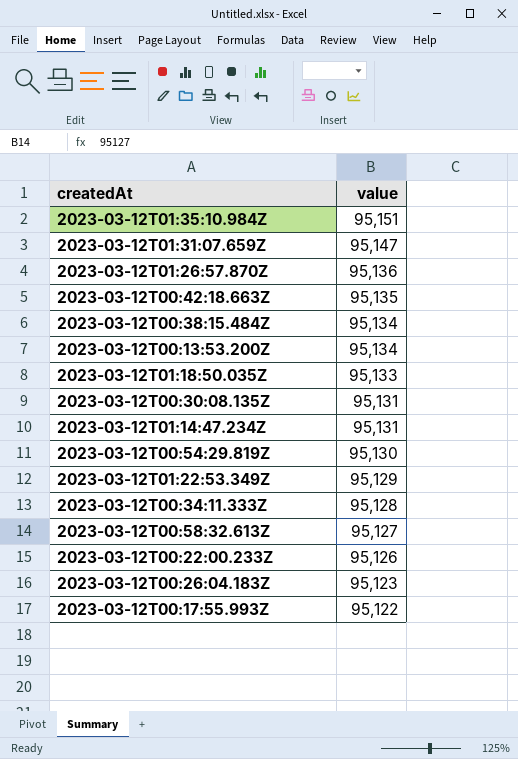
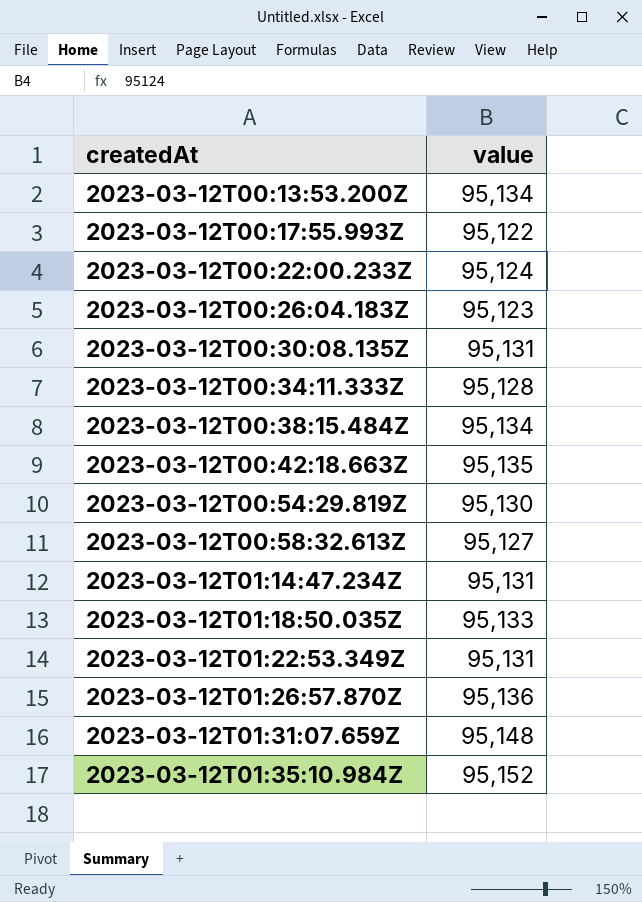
row order: value descending -> createdAt ascending
2023-03-12T00:22:00.233Z | value: 95,126 -> 95,124
2023-03-12T01:22:53.349Z | value: 95,129 -> 95,131
2023-03-12T01:31:07.659Z | value: 95,147 -> 95,148
2023-03-12T01:35:10.984Z | value: 95,151 -> 95,152

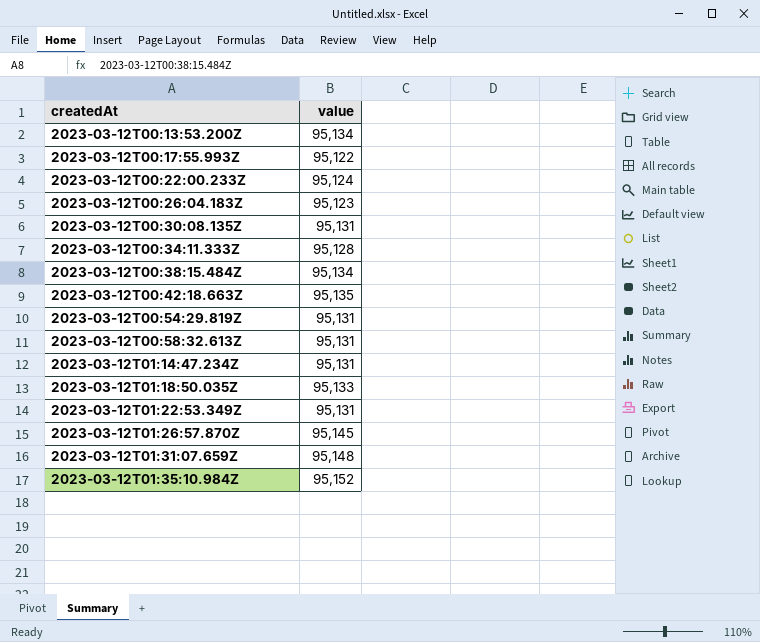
2023-03-12T00:54:29.819Z | value: 95,130 -> 95,131
2023-03-12T00:58:32.613Z | value: 95,127 -> 95,131
2023-03-12T01:26:57.870Z | value: 95,136 -> 95,145

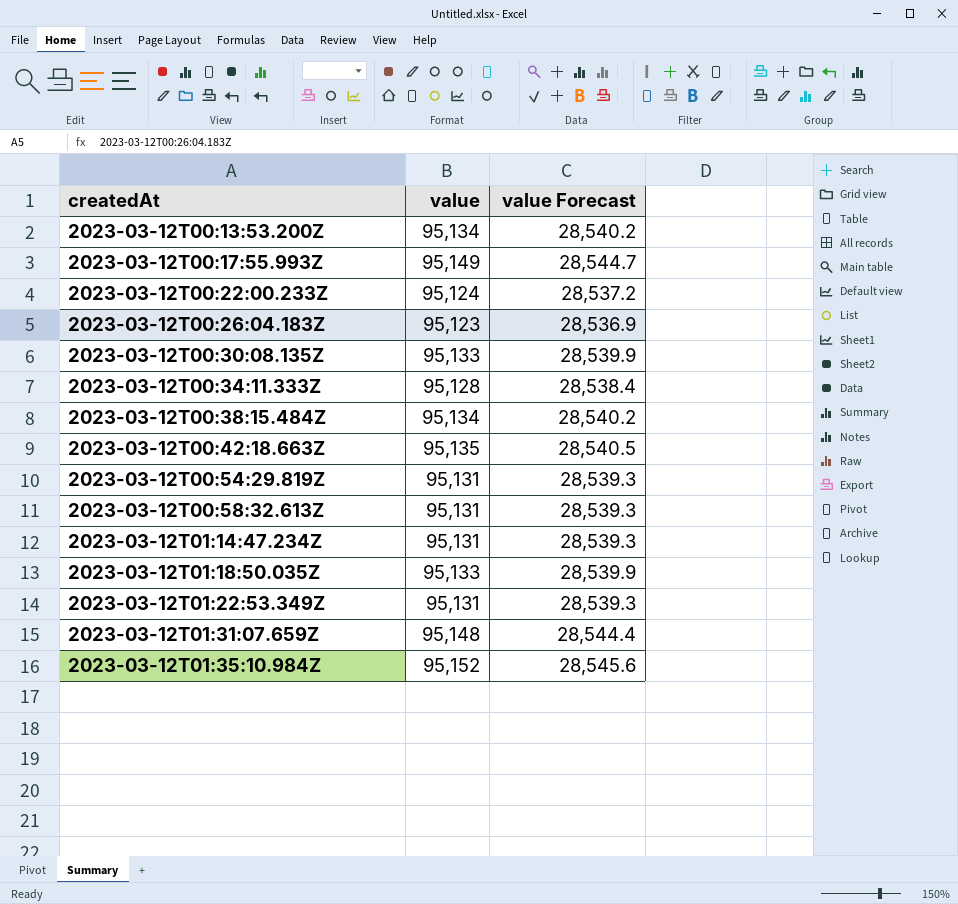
column value Forecast | formula: none -> [value] * 0.3
row 2023-03-12T01:26:57.870Z: 95,145 -> none
2023-03-12T00:17:55.993Z | value: 95,122 -> 95,149
2023-03-12T00:30:08.135Z | value: 95,131 -> 95,133

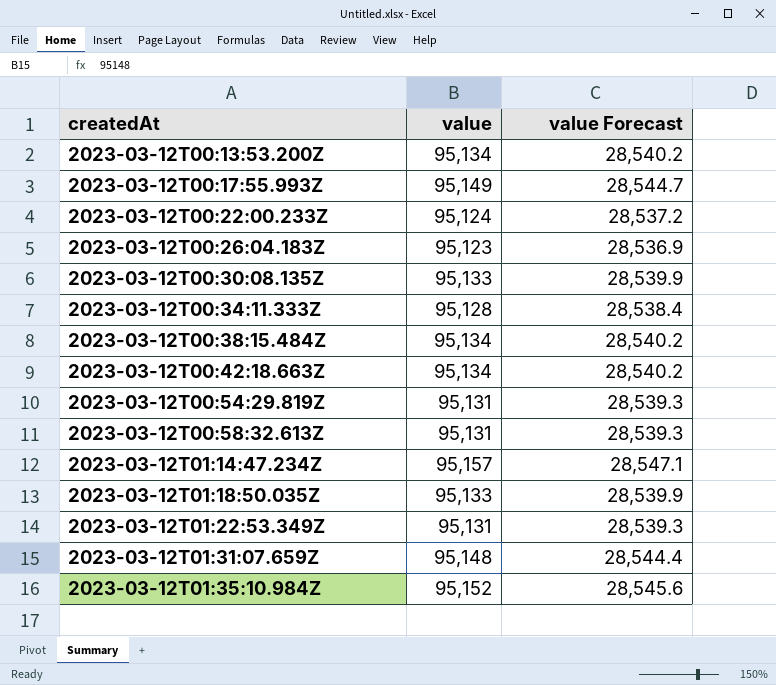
2023-03-12T00:42:18.663Z | value: 95,135 -> 95,134
2023-03-12T00:42:18.663Z | value Forecast: 28,540.5 -> 28,540.2
2023-03-12T01:14:47.234Z | value: 95,131 -> 95,157
2023-03-12T01:14:47.234Z | value Forecast: 28,539.3 -> 28,547.1

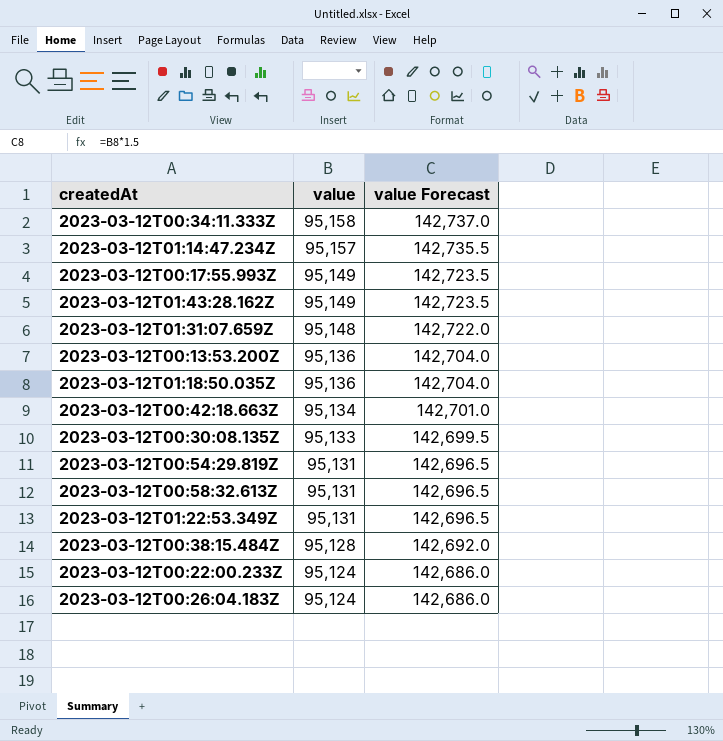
row order: createdAt ascending -> value descending
column value Forecast | formula: [value] * 0.3 -> [value] * 1.5
row 2023-03-12T01:35:10.984Z: 95,152 | 28,545.6 -> none
2023-03-12T00:34:11.333Z | value: 95,128 -> 95,158
row 2023-03-12T01:43:28.162Z: none -> 95,149 | 142,723.5
2023-03-12T00:13:53.200Z | value: 95,134 -> 95,136
2023-03-12T01:18:50.035Z | value: 95,133 -> 95,136
2023-03-12T00:38:15.484Z | value: 95,134 -> 95,128
2023-03-12T00:26:04.183Z | value: 95,123 -> 95,124

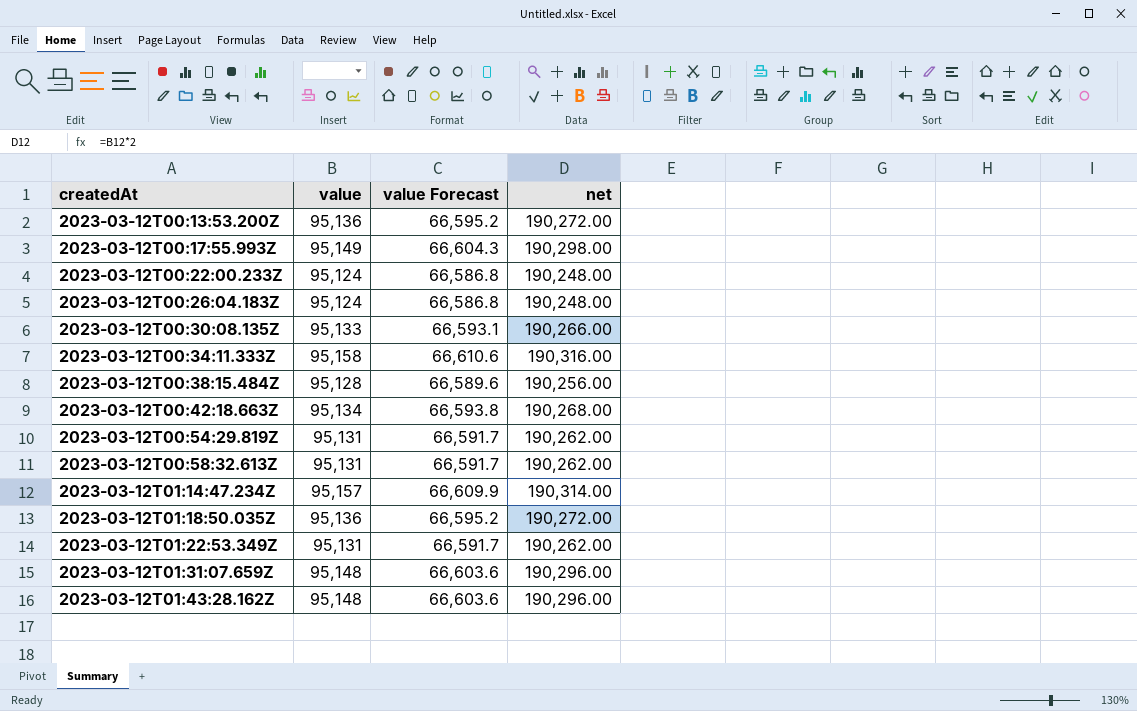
row order: value descending -> createdAt ascending
column value Forecast | formula: [value] * 1.5 -> [value] * 0.7
column net | formula: none -> [value] * 2
2023-03-12T01:43:28.162Z | value: 95,149 -> 95,148

